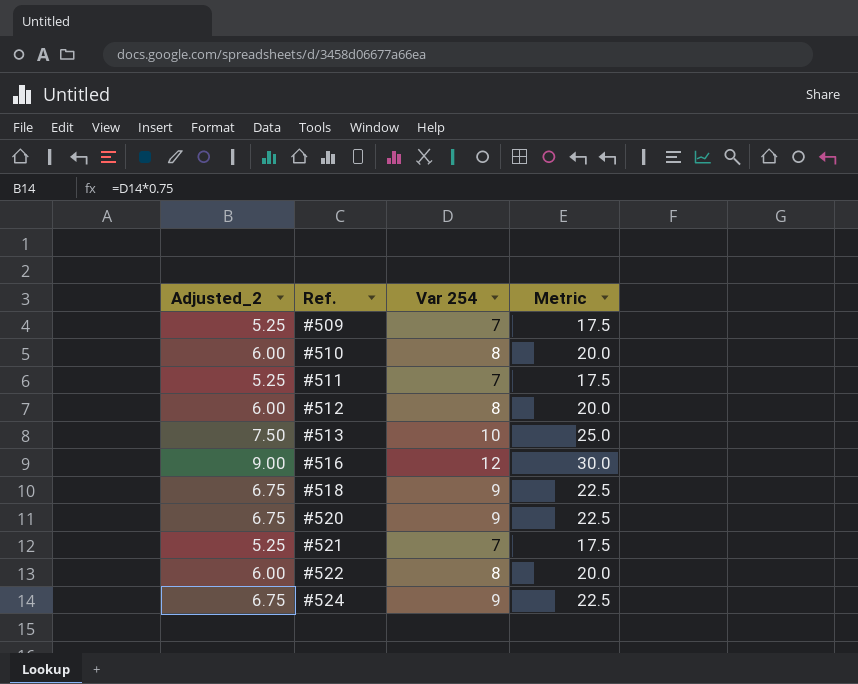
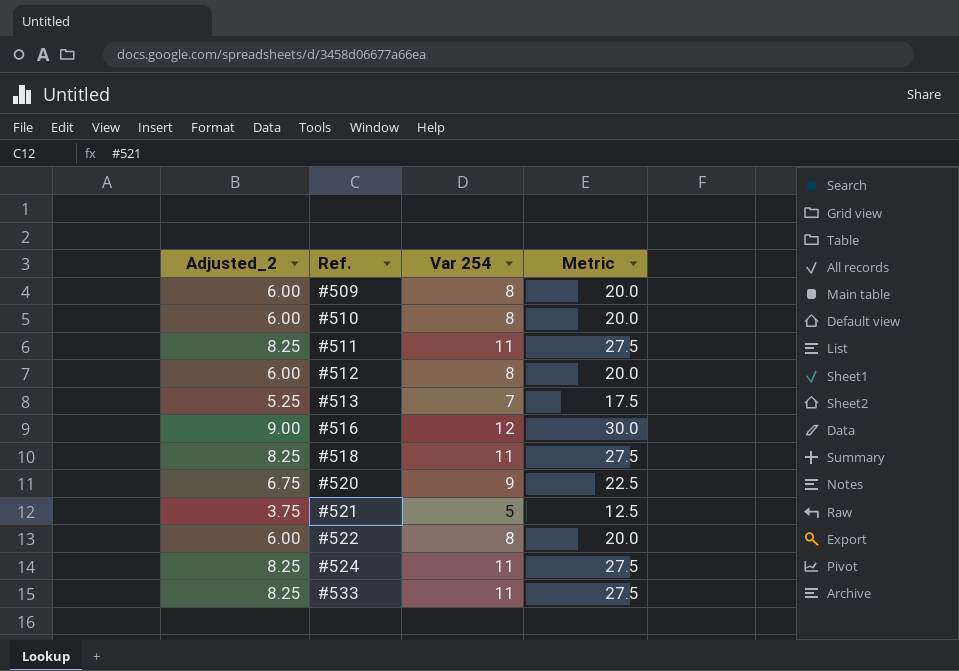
#509 | Adjusted_2: 5.25 -> 6.00
#509 | Var 254: 7 -> 8
#509 | Metric: 17.5 -> 20.0
#511 | Adjusted_2: 5.25 -> 8.25
#511 | Var 254: 7 -> 11
#511 | Metric: 17.5 -> 27.5
#513 | Adjusted_2: 7.50 -> 5.25
#513 | Var 254: 10 -> 7
#513 | Metric: 25.0 -> 17.5
#518 | Adjusted_2: 6.75 -> 8.25
#518 | Var 254: 9 -> 11
#518 | Metric: 22.5 -> 27.5
#521 | Adjusted_2: 5.25 -> 3.75
#521 | Var 254: 7 -> 5
#521 | Metric: 17.5 -> 12.5
#524 | Adjusted_2: 6.75 -> 8.25
#524 | Var 254: 9 -> 11
#524 | Metric: 22.5 -> 27.5
row #533: none -> 8.25 | 11 | 27.5

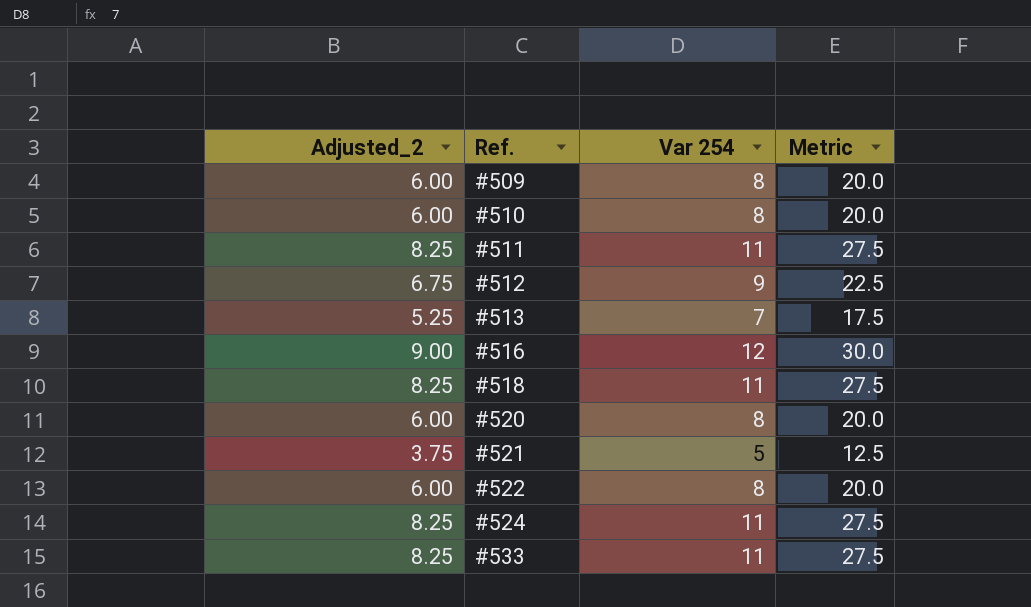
#512 | Adjusted_2: 6.00 -> 6.75
#512 | Var 254: 8 -> 9
#512 | Metric: 20.0 -> 22.5
#520 | Adjusted_2: 6.75 -> 6.00
#520 | Var 254: 9 -> 8
#520 | Metric: 22.5 -> 20.0

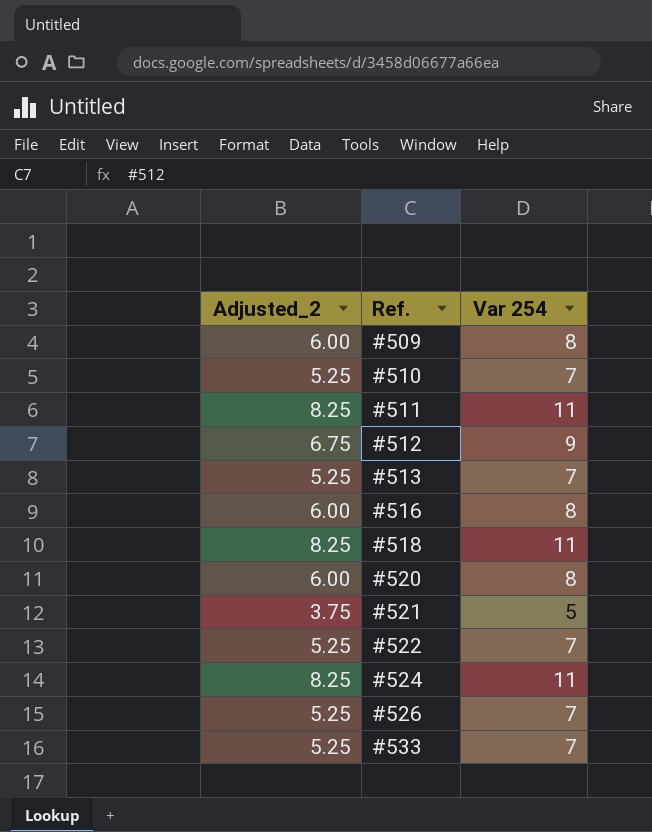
column Metric | formula: [Var 254] * 2.5 -> none
#510 | Adjusted_2: 6.00 -> 5.25
#510 | Var 254: 8 -> 7
#516 | Adjusted_2: 9.00 -> 6.00
#516 | Var 254: 12 -> 8
#522 | Adjusted_2: 6.00 -> 5.25
#522 | Var 254: 8 -> 7
row #526: none -> 5.25 | 7
#533 | Adjusted_2: 8.25 -> 5.25
#533 | Var 254: 11 -> 7

